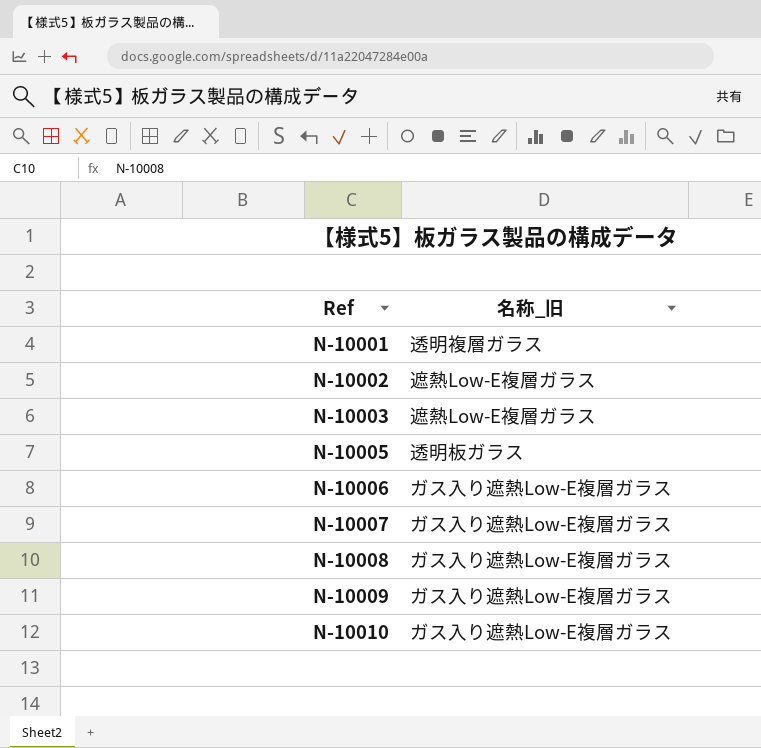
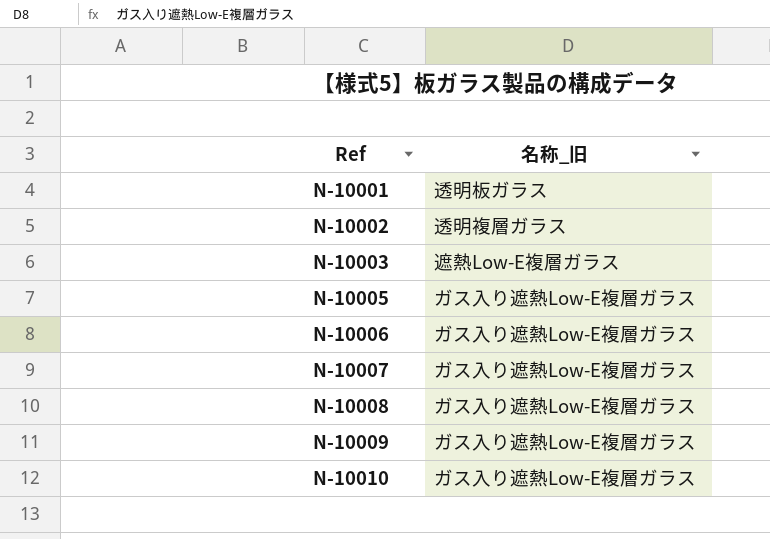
N-10001 | 名称_旧: 透明複層ガラス -> 透明板ガラス
N-10002 | 名称_旧: 遮熱Low-E複層ガラス -> 透明複層ガラス
N-10005 | 名称_旧: 透明板ガラス -> ガス入り遮熱Low-E複層ガラス

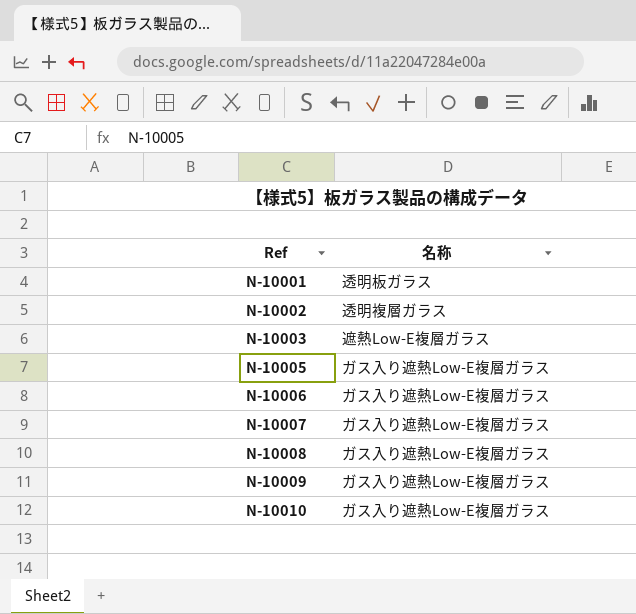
column name: 名称_旧 -> 名称

